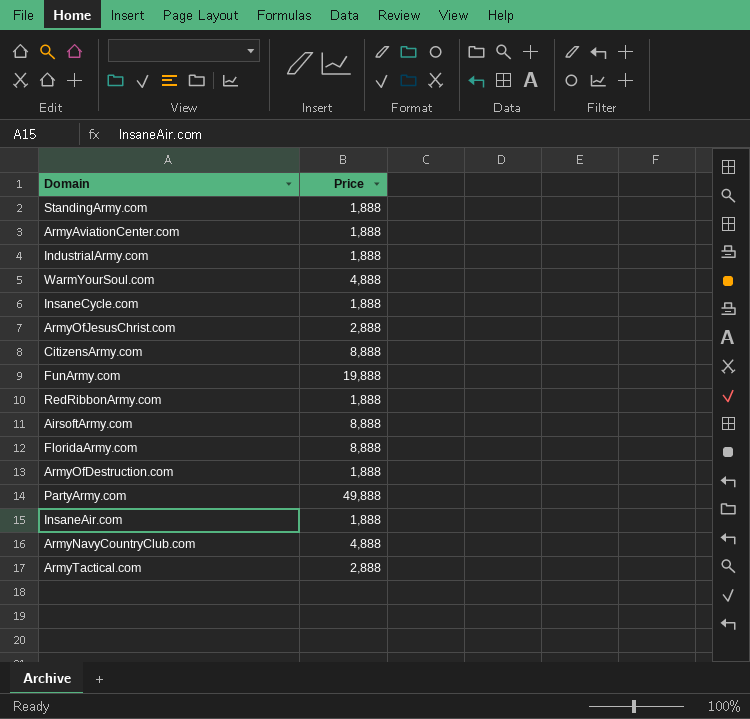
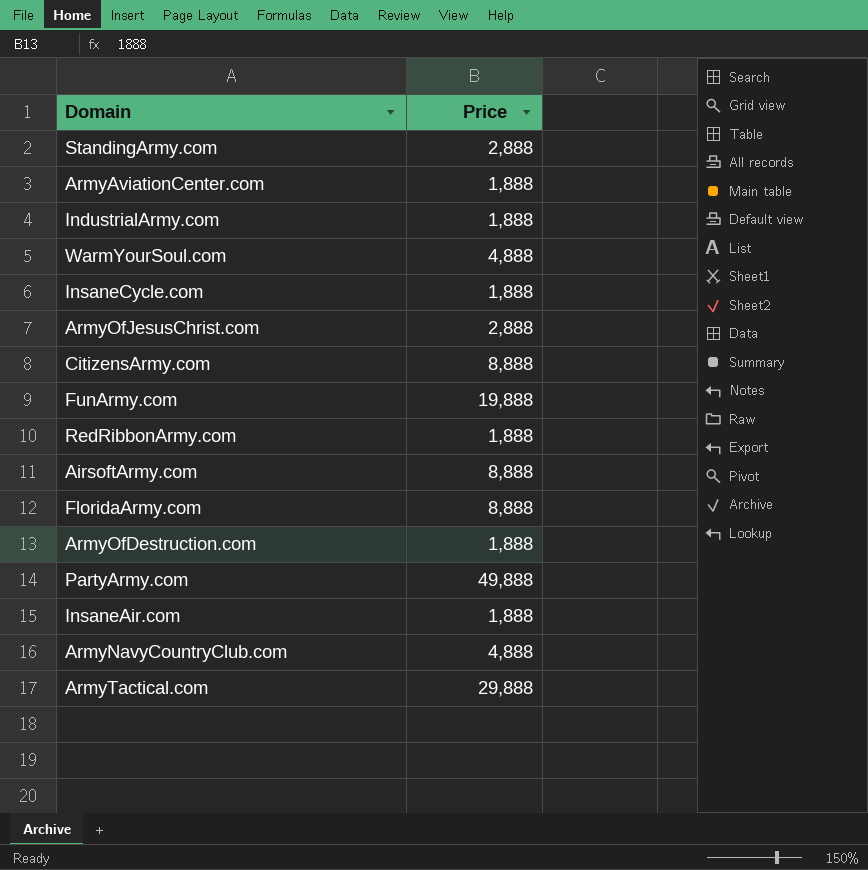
StandingArmy.com | Price: 1,888 -> 2,888
ArmyTactical.com | Price: 2,888 -> 29,888

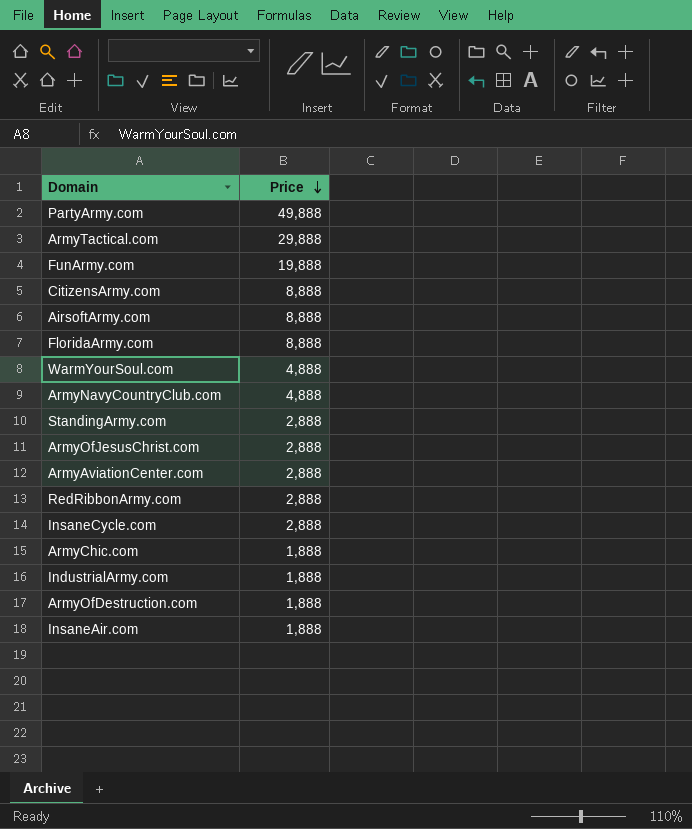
row order: none -> Price descending
ArmyAviationCenter.com | Price: 1,888 -> 2,888
RedRibbonArmy.com | Price: 1,888 -> 2,888
InsaneCycle.com | Price: 1,888 -> 2,888
row ArmyChic.com: none -> 1,888

